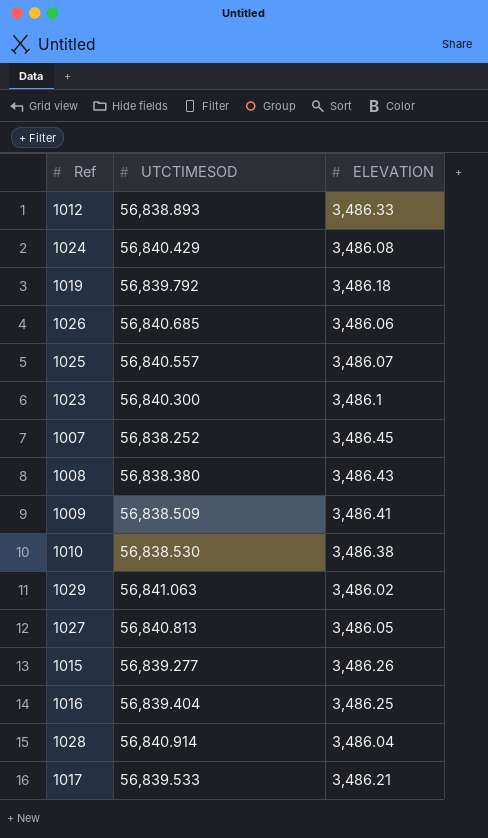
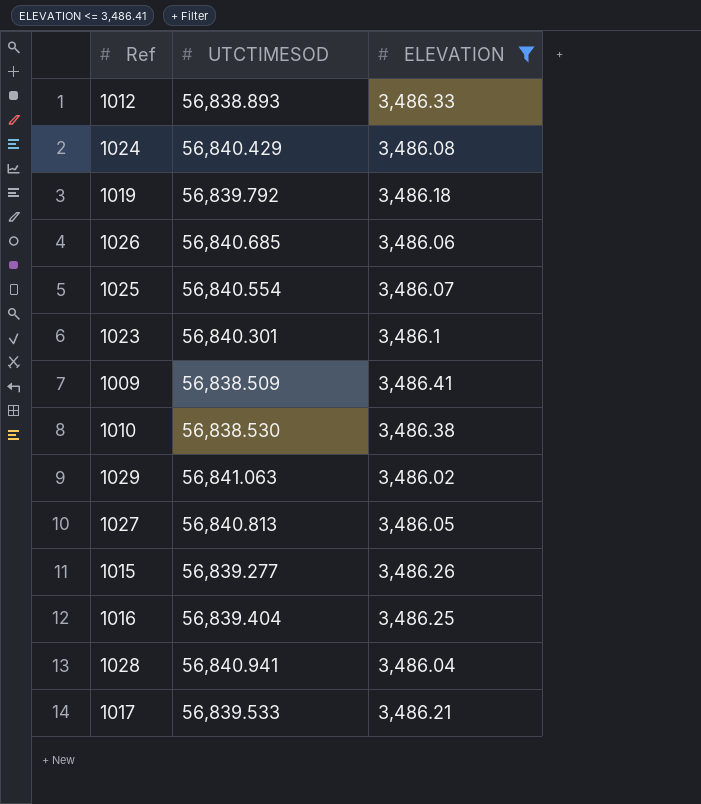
filter: none -> ELEVATION <= 3,486.41
1025 | UTCTIMESOD: 56,840.557 -> 56,840.554
1023 | UTCTIMESOD: 56,840.300 -> 56,840.301
1028 | UTCTIMESOD: 56,840.914 -> 56,840.941

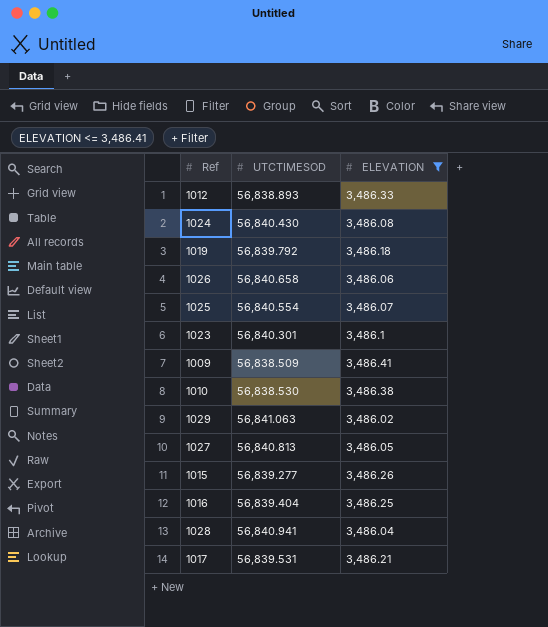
1024 | UTCTIMESOD: 56,840.429 -> 56,840.430
1026 | UTCTIMESOD: 56,840.685 -> 56,840.658
1017 | UTCTIMESOD: 56,839.533 -> 56,839.531

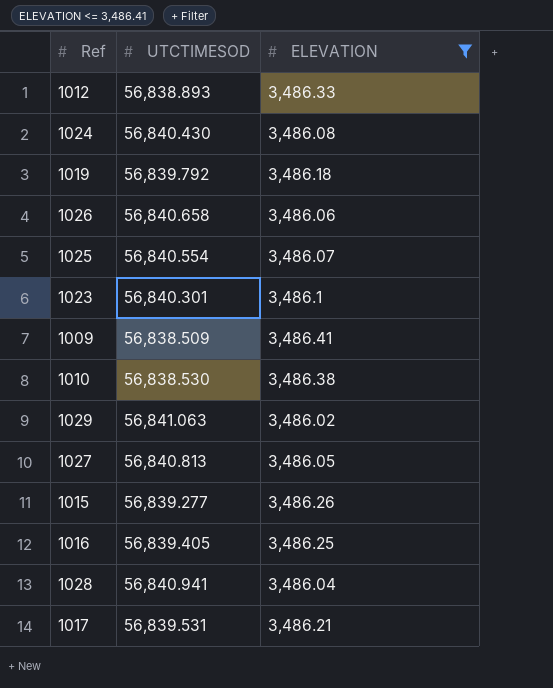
1016 | UTCTIMESOD: 56,839.404 -> 56,839.405

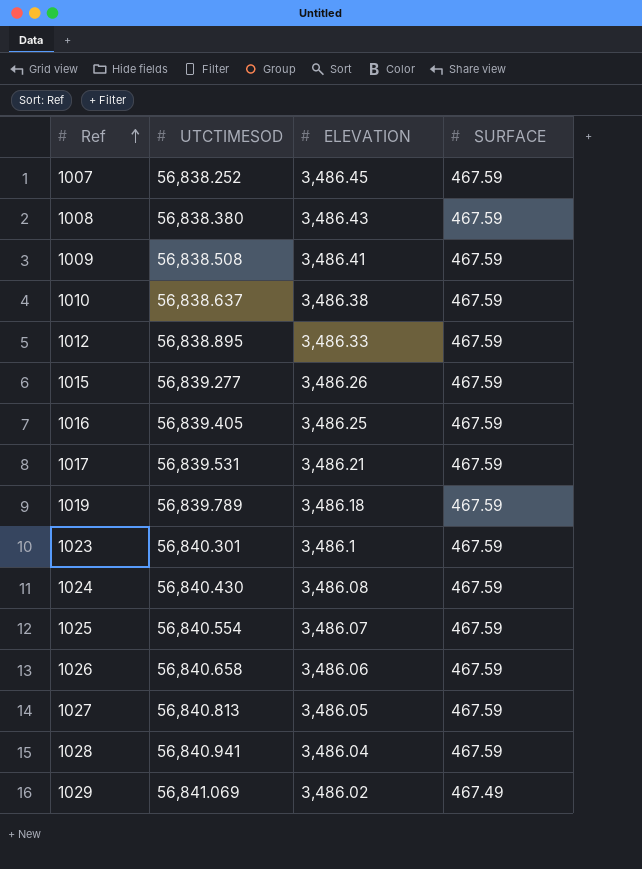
filter: ELEVATION <= 3,486.41 -> none
row order: none -> Ref ascending
column SURFACE | position: none -> 4
1009 | UTCTIMESOD: 56,838.509 -> 56,838.508
1010 | UTCTIMESOD: 56,838.530 -> 56,838.637
1012 | UTCTIMESOD: 56,838.893 -> 56,838.895
1019 | UTCTIMESOD: 56,839.792 -> 56,839.789
1029 | UTCTIMESOD: 56,841.063 -> 56,841.069

